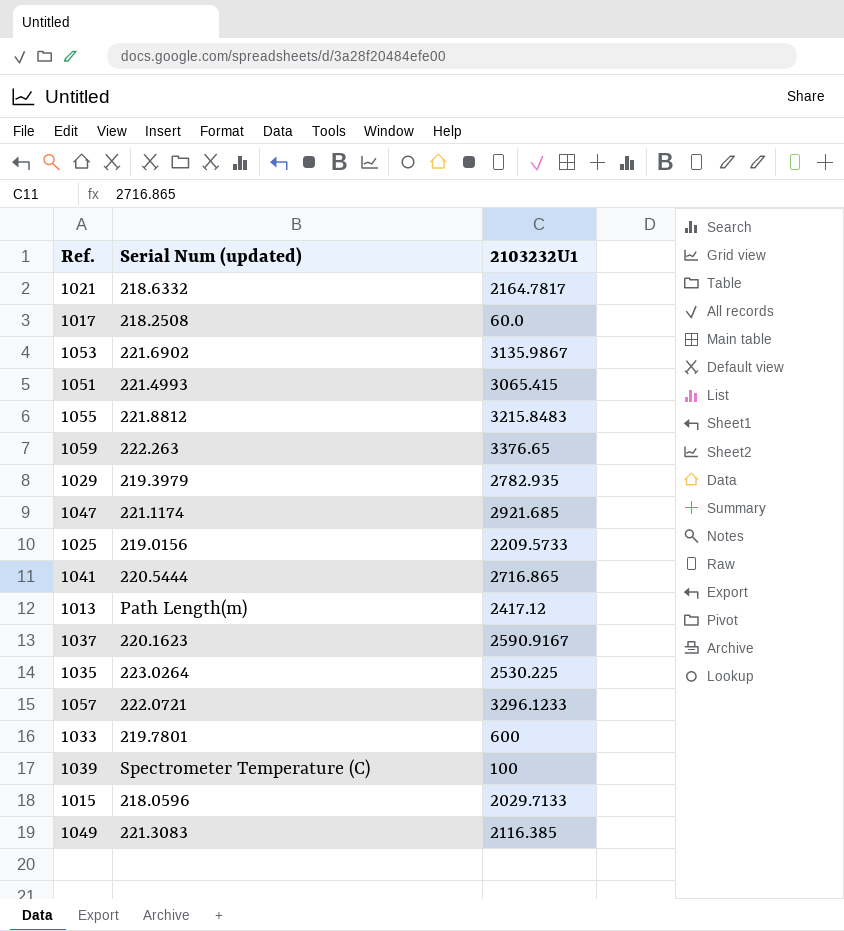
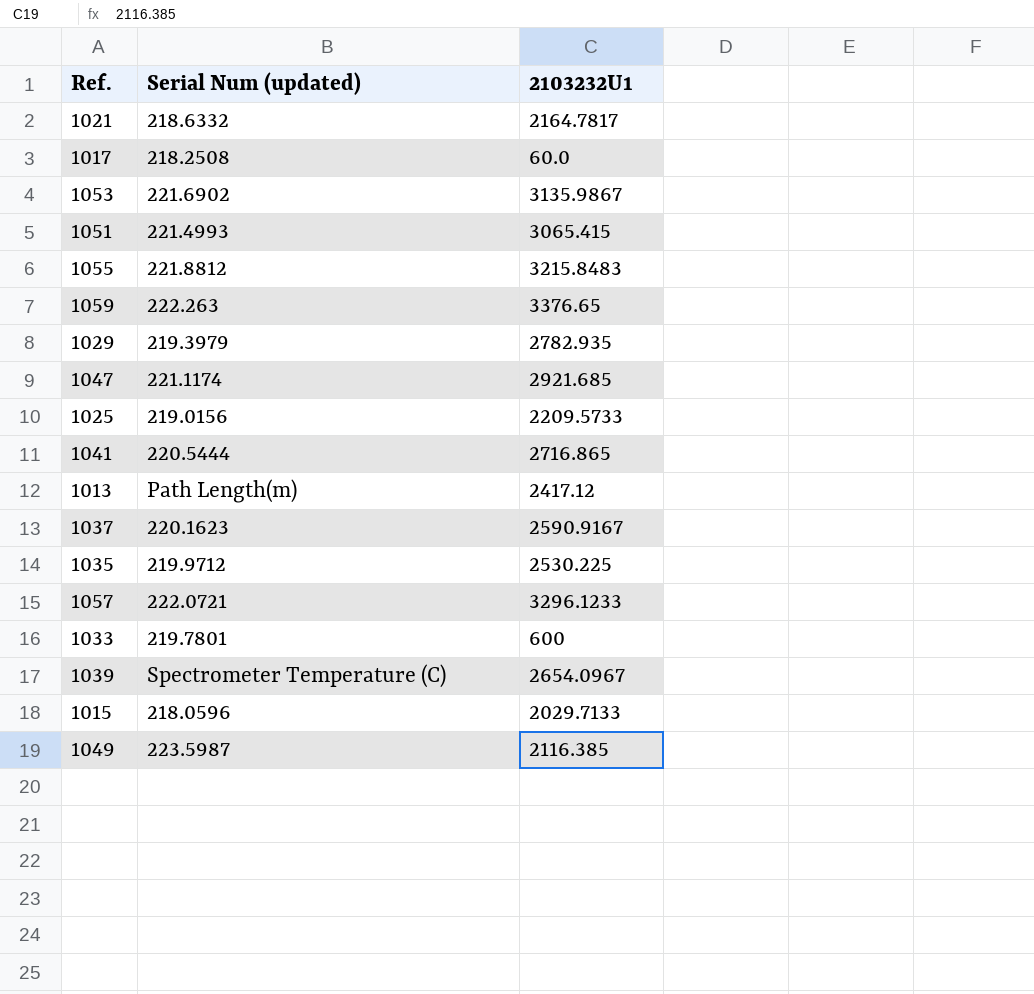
1035 | Serial Num (updated): 223.0264 -> 219.9712
1039 | 2103232U1: 100 -> 2654.0967
1049 | Serial Num (updated): 221.3083 -> 223.5987

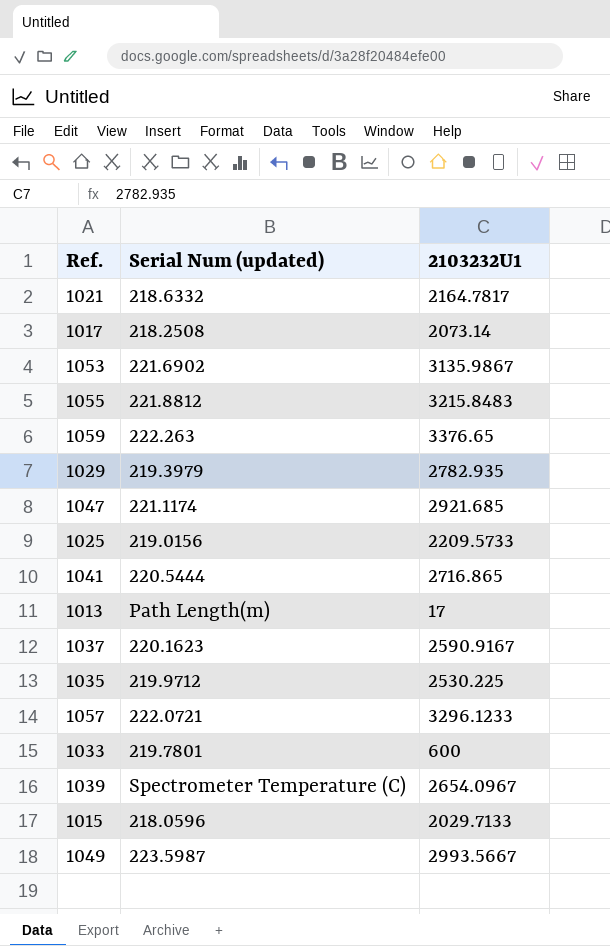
row 1051: 221.4993 | 3065.415 -> none
1017 | 2103232U1: 60.0 -> 2073.14
1013 | 2103232U1: 2417.12 -> 17
1049 | 2103232U1: 2116.385 -> 2993.5667

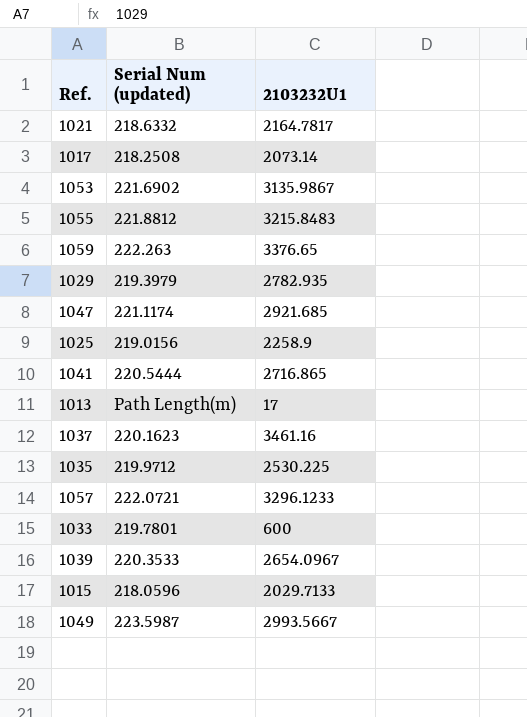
1025 | 2103232U1: 2209.5733 -> 2258.9
1037 | 2103232U1: 2590.9167 -> 3461.16
1039 | Serial Num (updated): Spectrometer Temperature (C) -> 220.3533

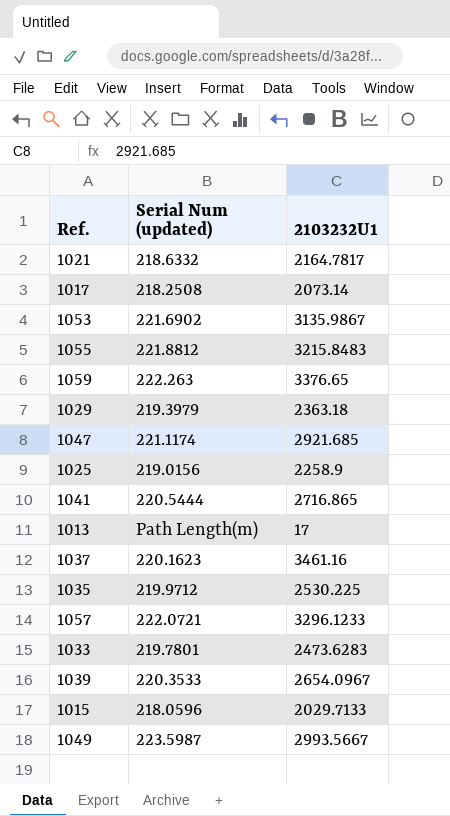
1029 | 2103232U1: 2782.935 -> 2363.18
1033 | 2103232U1: 600 -> 2473.6283

